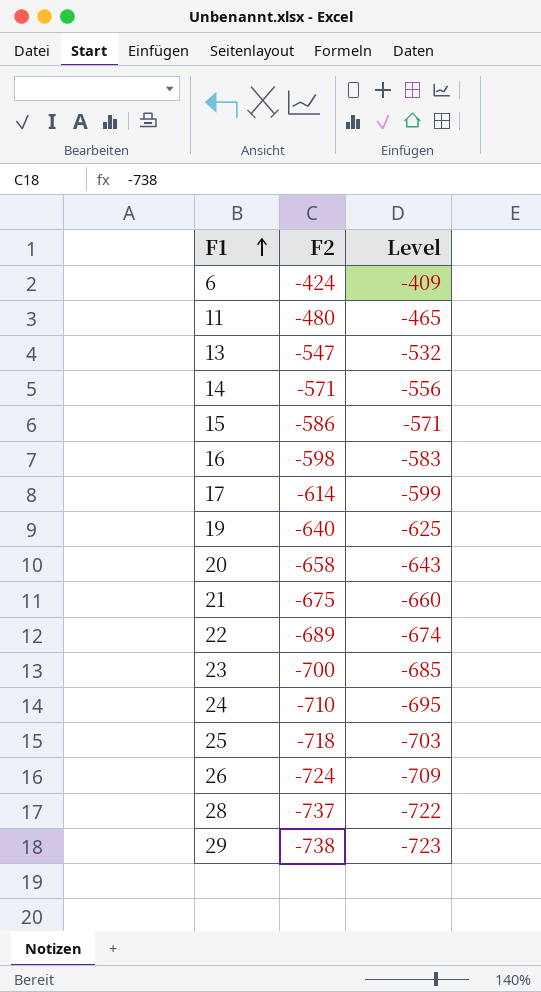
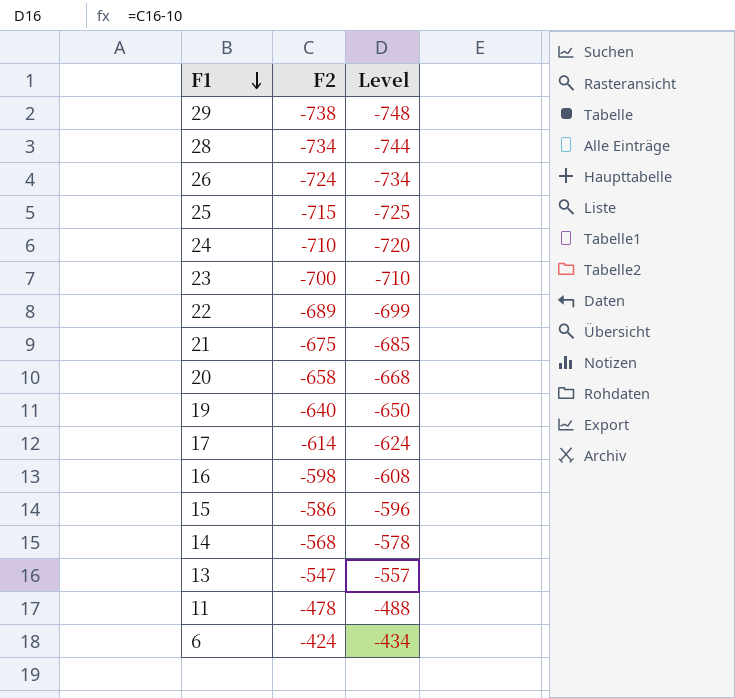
row order: F1 ascending -> F1 descending
column Level | formula: [F2] + 15 -> [F2] - 10
28 | F2: -737 -> -734
25 | F2: -718 -> -715
14 | F2: -571 -> -568
11 | F2: -480 -> -478

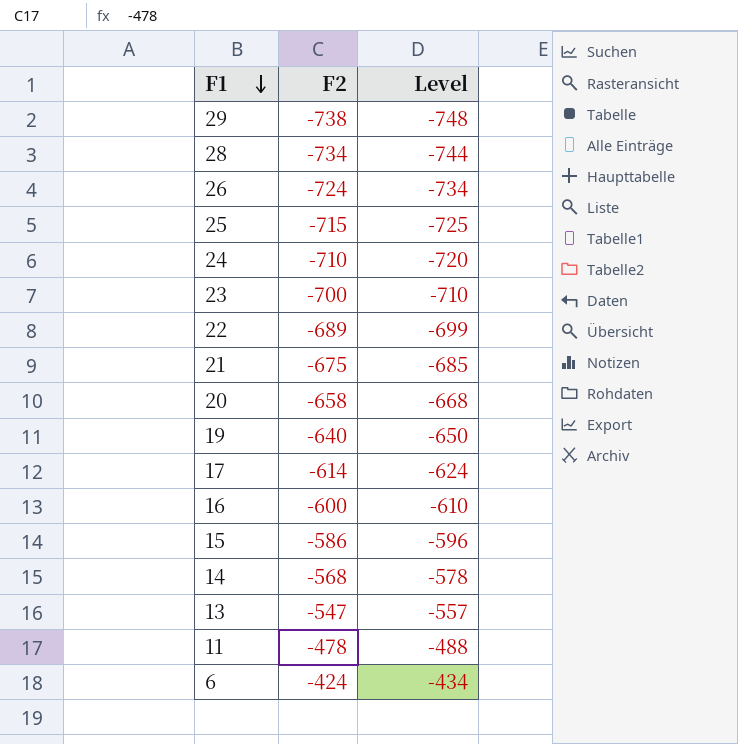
16 | F2: -598 -> -600
16 | Level: -608 -> -610

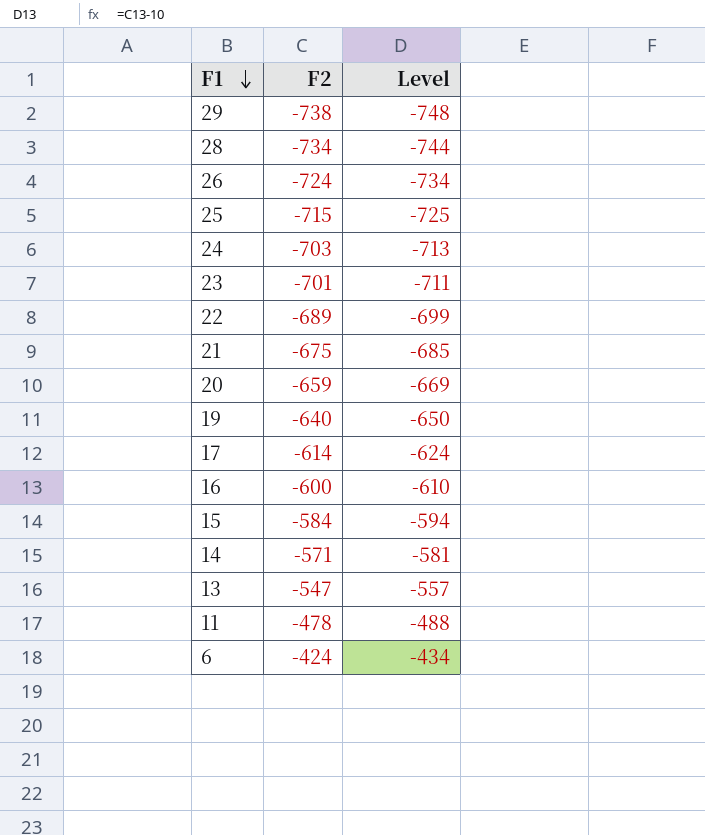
24 | F2: -710 -> -703
24 | Level: -720 -> -713
23 | F2: -700 -> -701
23 | Level: -710 -> -711
20 | F2: -658 -> -659
20 | Level: -668 -> -669
15 | F2: -586 -> -584
15 | Level: -596 -> -594
14 | F2: -568 -> -571
14 | Level: -578 -> -581

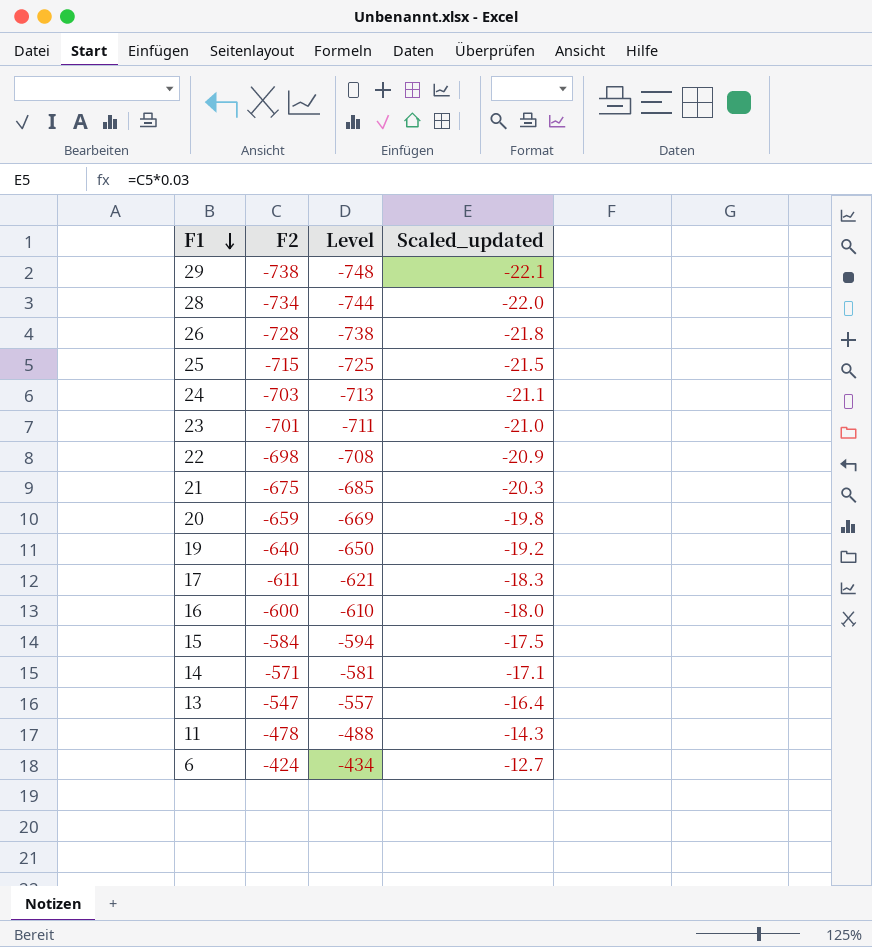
column Scaled_updated | formula: none -> [F2] * 0.03
26 | F2: -724 -> -728
26 | Level: -734 -> -738
22 | F2: -689 -> -698
22 | Level: -699 -> -708
17 | F2: -614 -> -611
17 | Level: -624 -> -621

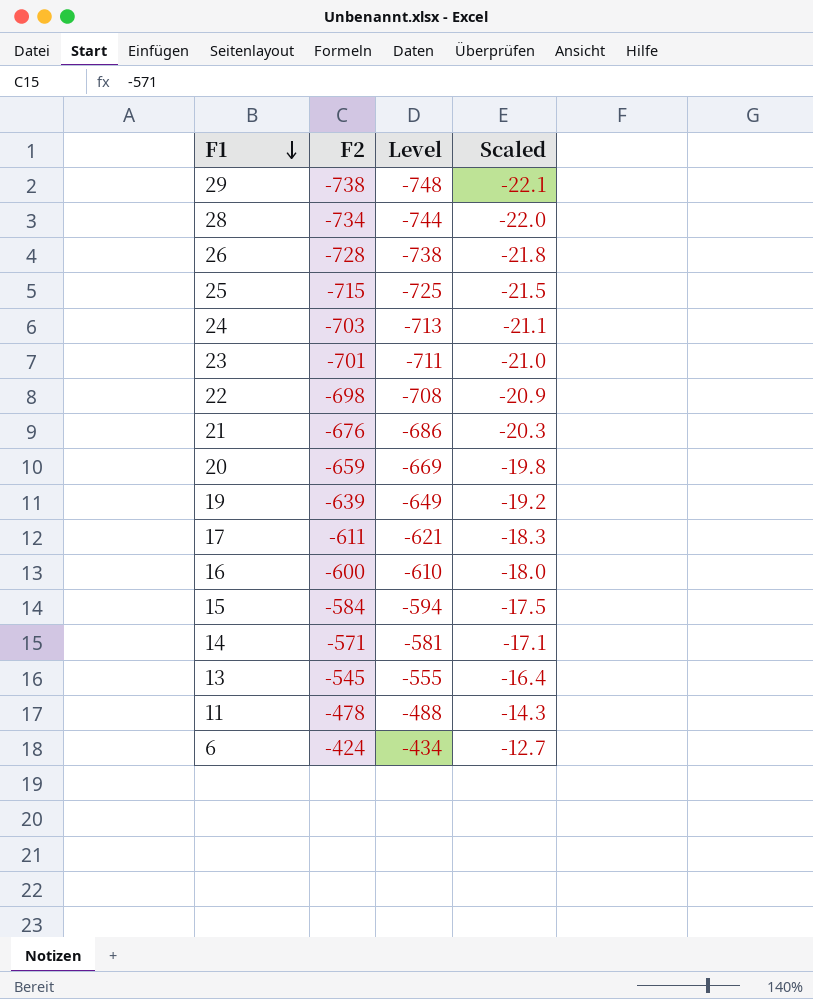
column name: Scaled_updated -> Scaled
21 | F2: -675 -> -676
21 | Level: -685 -> -686
19 | F2: -640 -> -639
19 | Level: -650 -> -649
13 | F2: -547 -> -545
13 | Level: -557 -> -555

